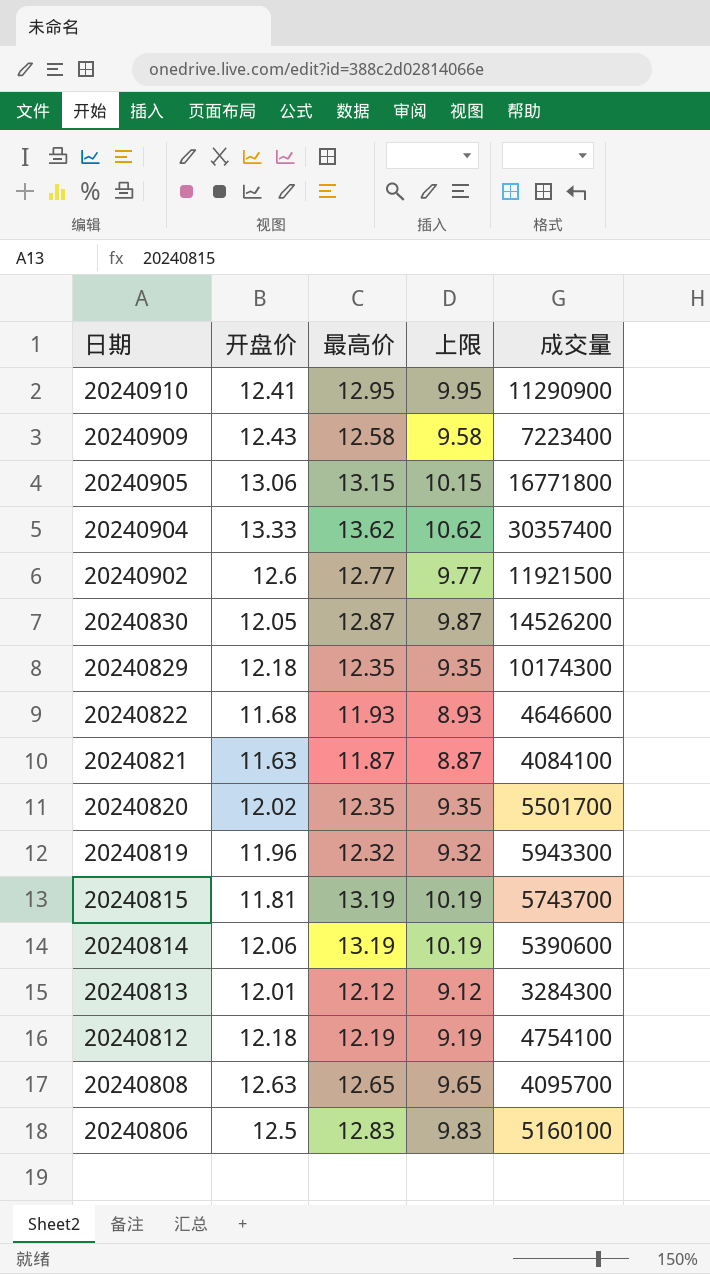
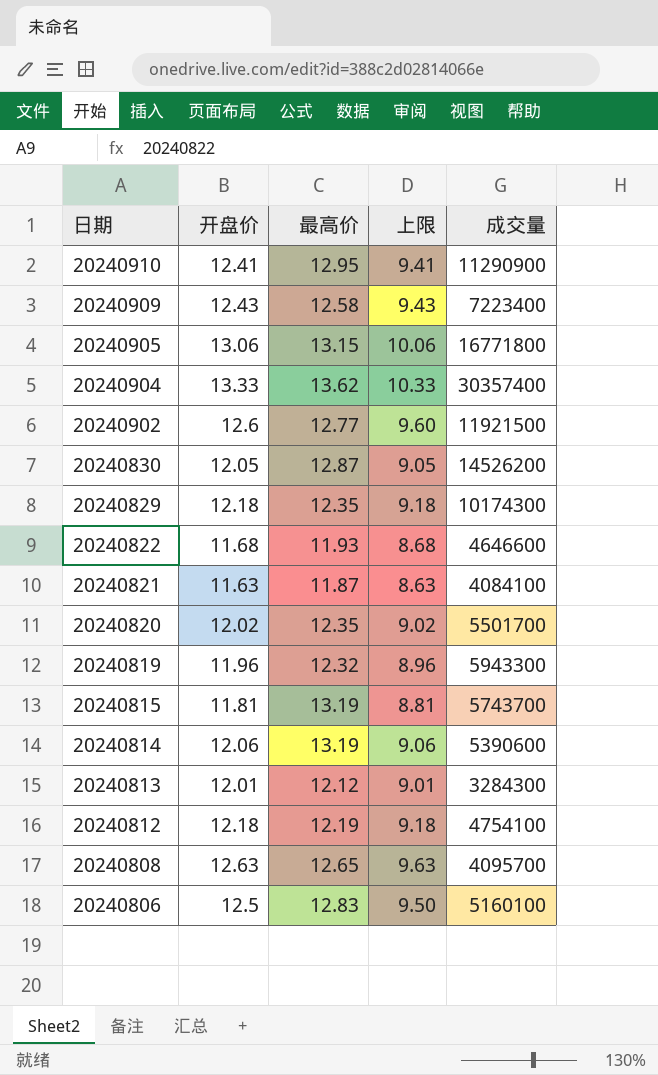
column 上限 | formula: [最高价] - 3 -> [开盘价] - 3

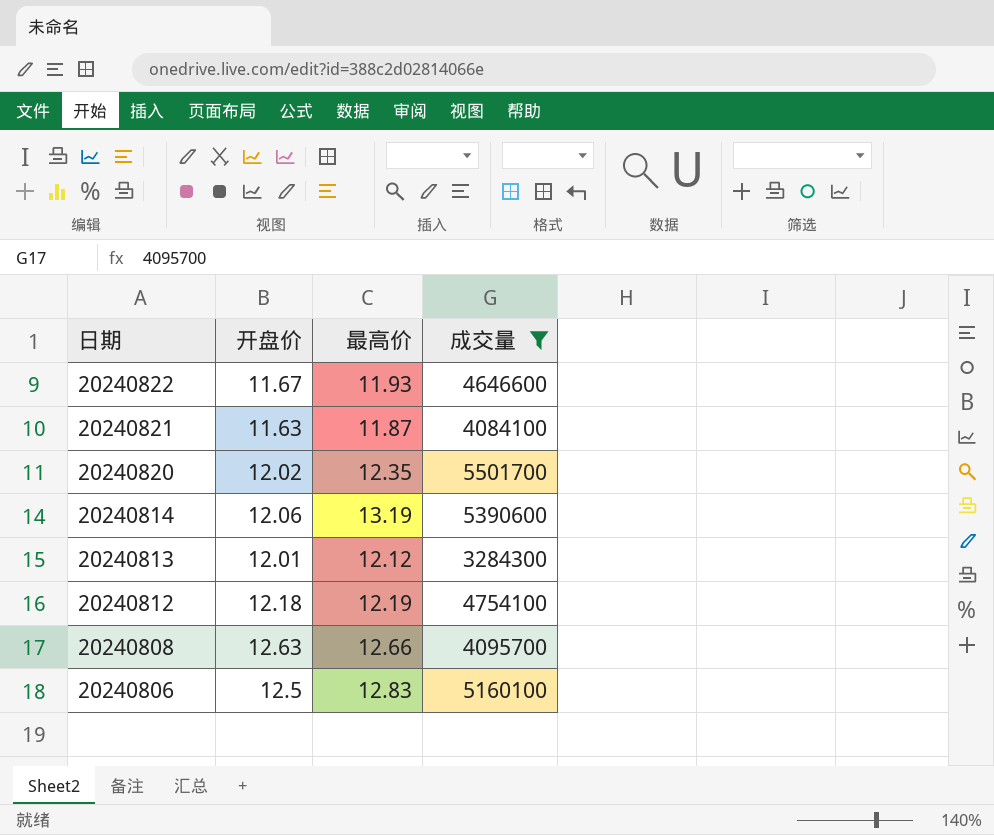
filter: none -> 成交量 <= 5501700
column 上限 | formula: [开盘价] - 3 -> none
20240822 | 开盘价: 11.68 -> 11.67
20240808 | 最高价: 12.65 -> 12.66

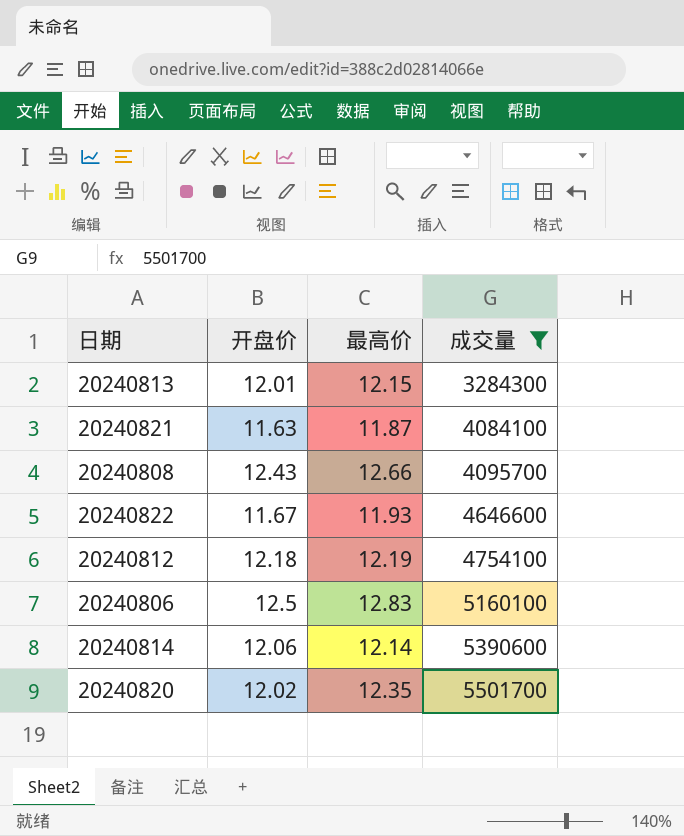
row order: 日期 descending -> 成交量 ascending
20240813 | 最高价: 12.12 -> 12.15
20240808 | 开盘价: 12.63 -> 12.43
20240814 | 最高价: 13.19 -> 12.14

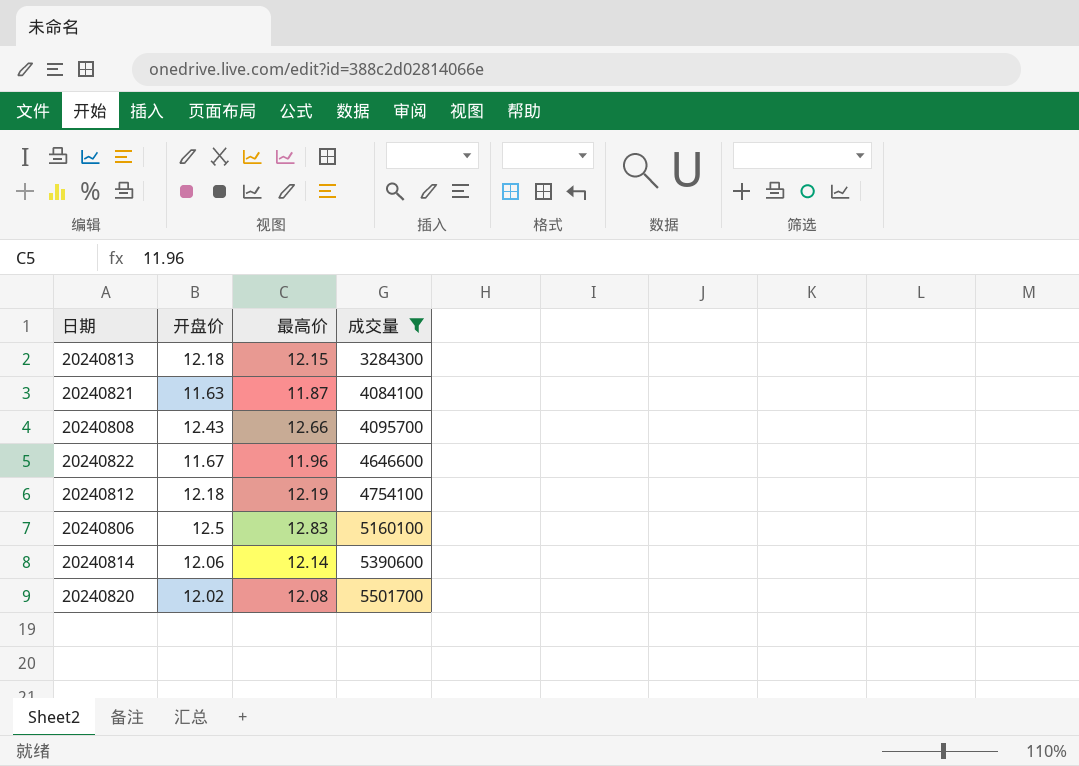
20240813 | 开盘价: 12.01 -> 12.18
20240822 | 最高价: 11.93 -> 11.96
20240820 | 最高价: 12.35 -> 12.08

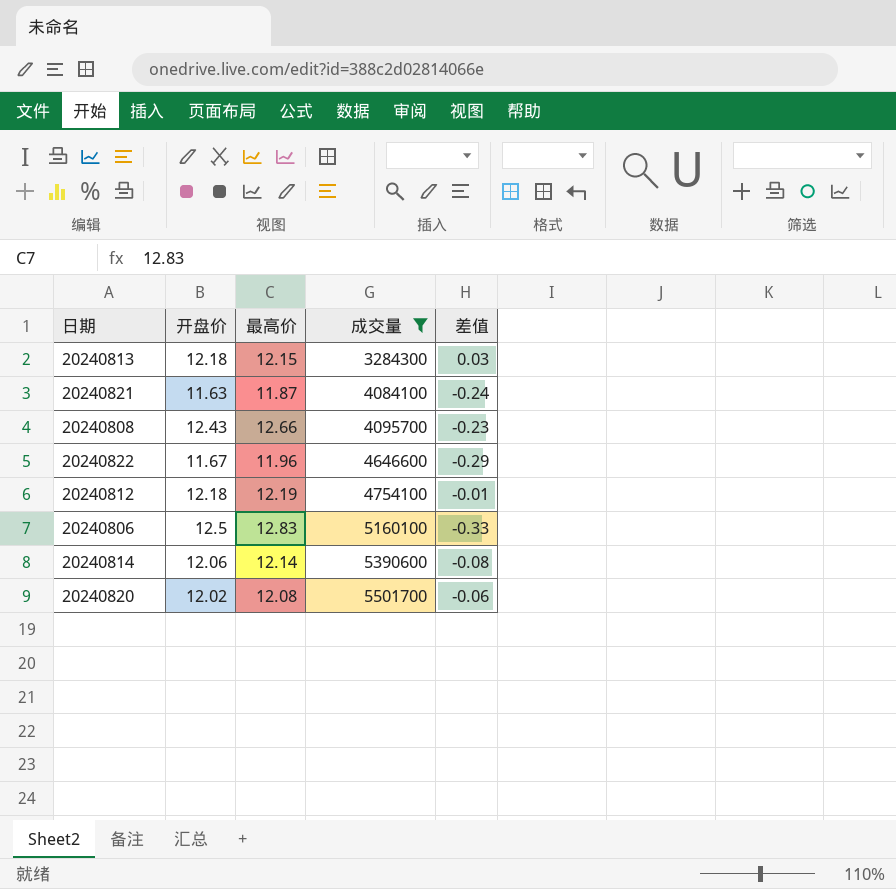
column 差值 | formula: none -> [开盘价] - [最高价]

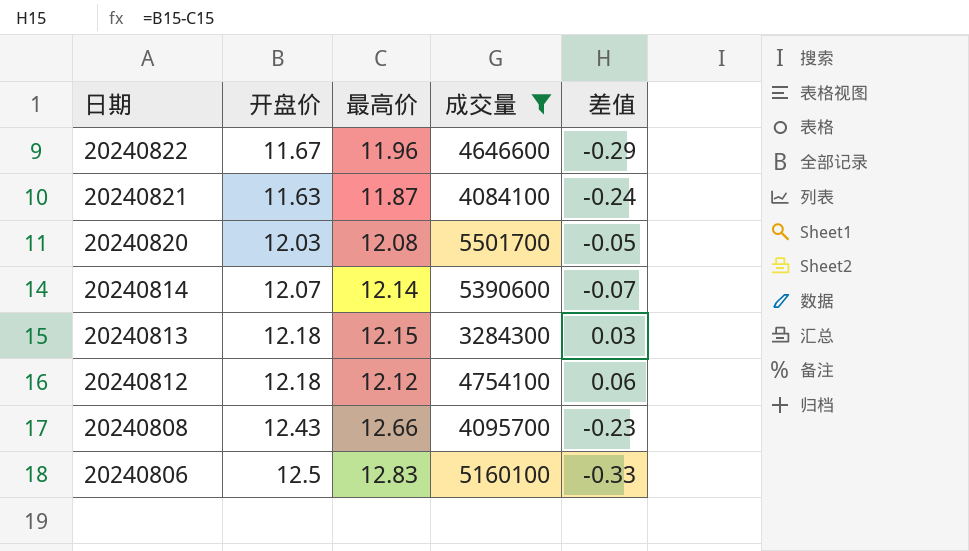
row order: 成交量 ascending -> 日期 descending
20240820 | 开盘价: 12.02 -> 12.03
20240820 | 差值: -0.06 -> -0.05
20240814 | 开盘价: 12.06 -> 12.07
20240814 | 差值: -0.08 -> -0.07
20240812 | 最高价: 12.19 -> 12.12
20240812 | 差值: -0.01 -> 0.06

